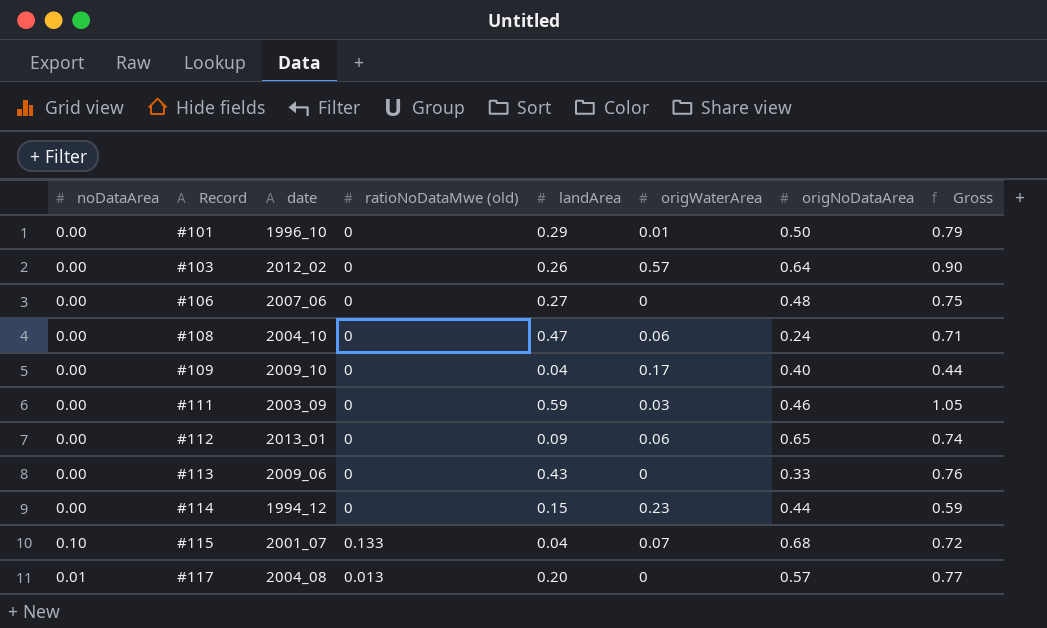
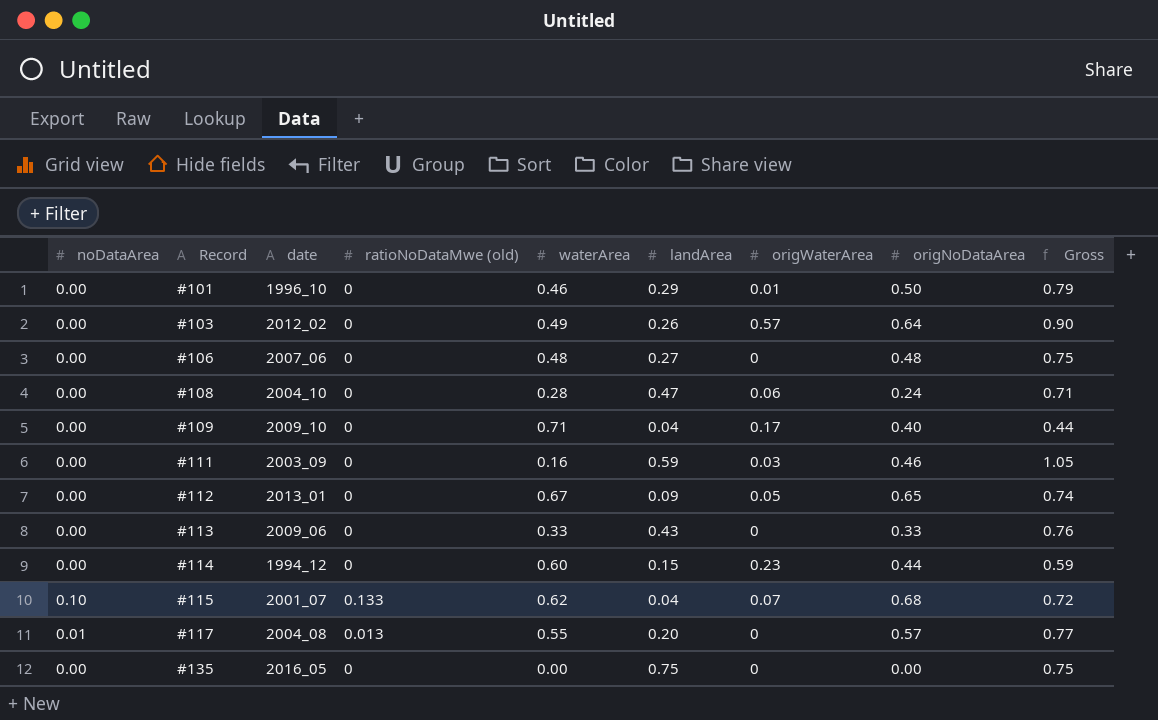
column waterArea | position: none -> 5
#112 | origWaterArea: 0.06 -> 0.05
row #135: none -> 0.00 | 2016_05 | 0 | 0.00 | 0.75 | 0 | 0.00 | 0.75

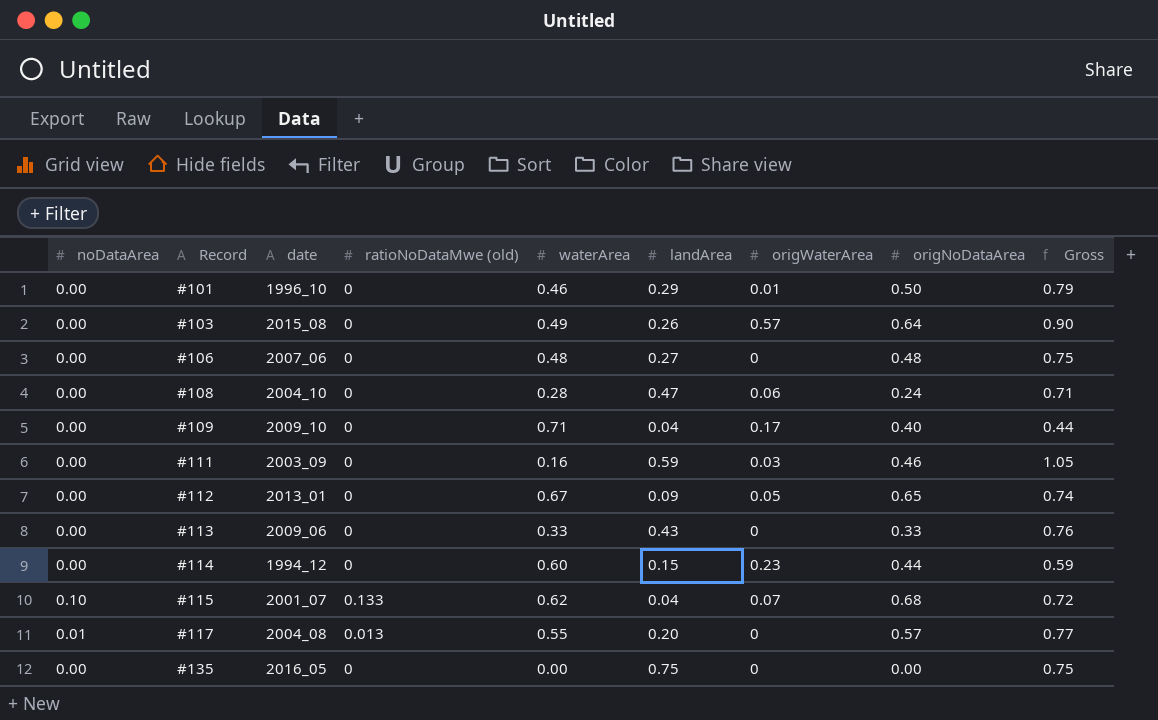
#103 | date: 2012_02 -> 2015_08

